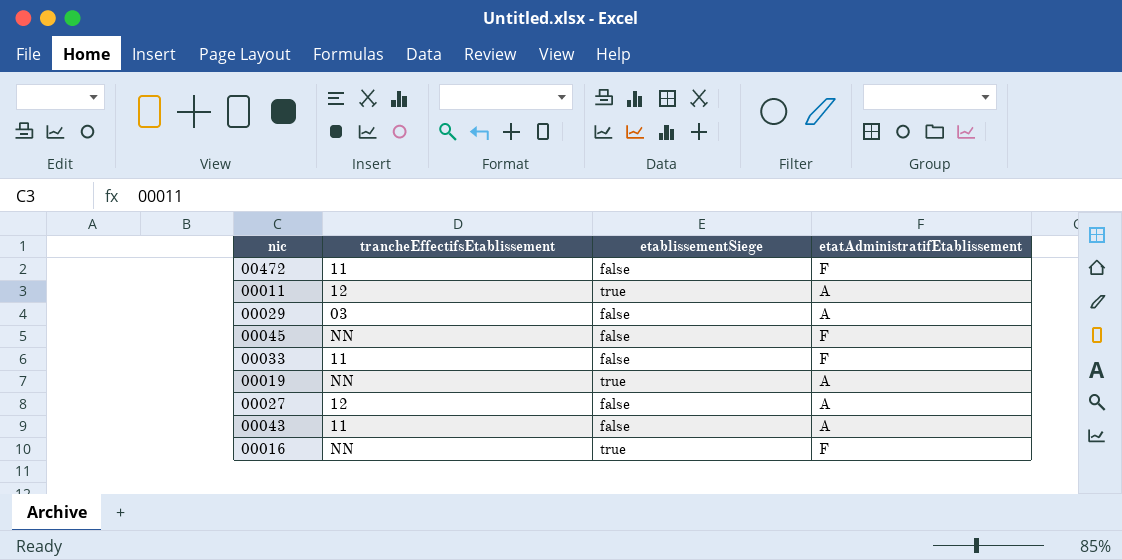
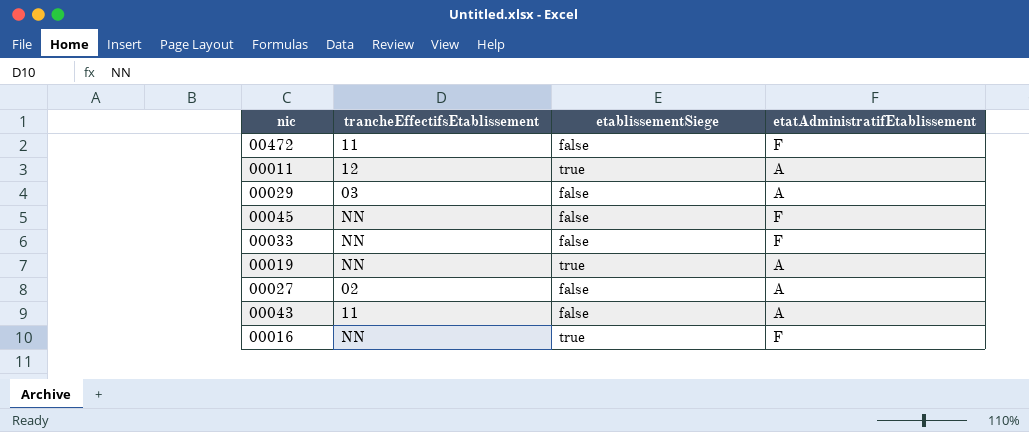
00033 | trancheEffectifsEtablissement: 11 -> NN
00027 | trancheEffectifsEtablissement: 12 -> 02

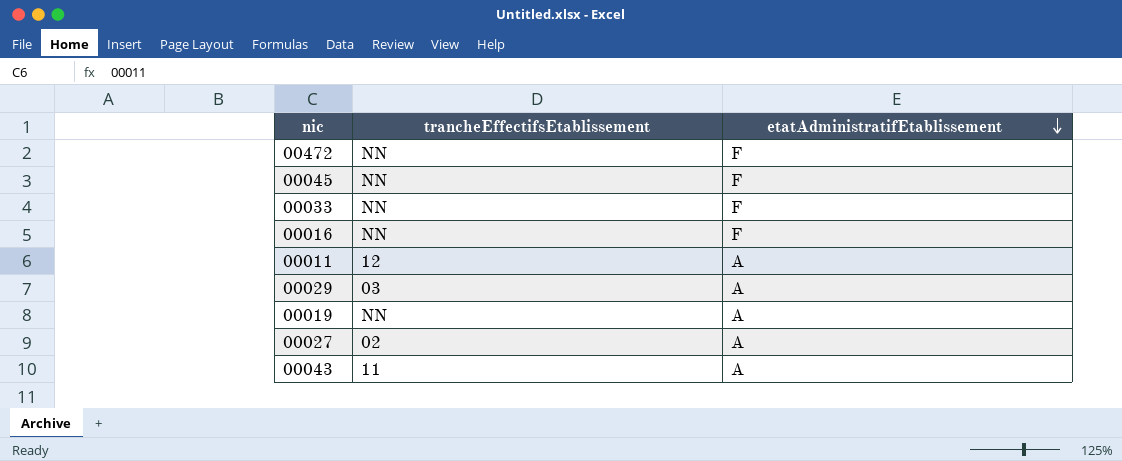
row order: none -> etatAdministratifEtablissement descending
column etablissementSiege | position: 3 -> none
00472 | trancheEffectifsEtablissement: 11 -> NN

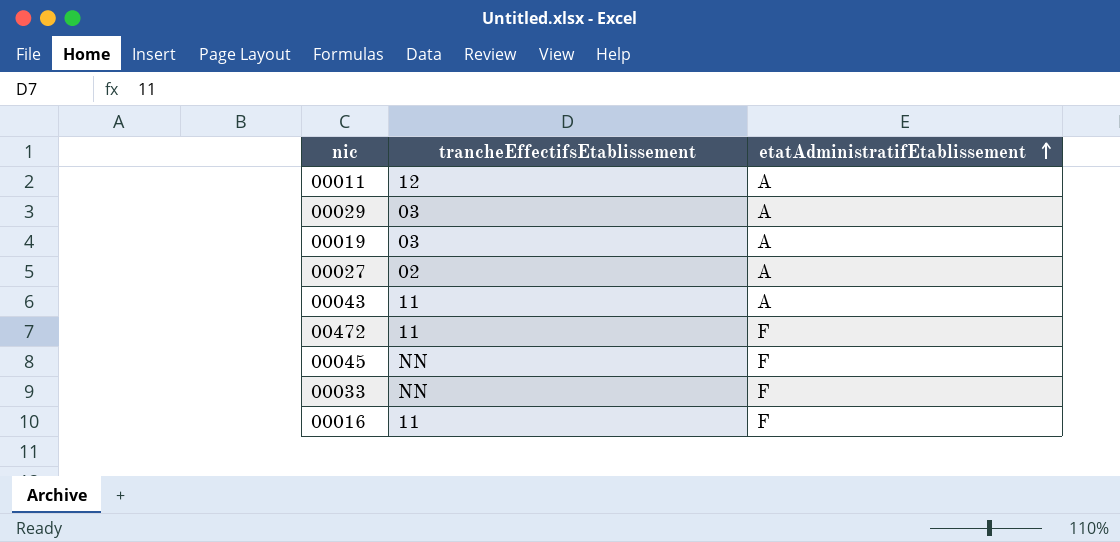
row order: etatAdministratifEtablissement descending -> etatAdministratifEtablissement ascending
00019 | trancheEffectifsEtablissement: NN -> 03
00472 | trancheEffectifsEtablissement: NN -> 11
00016 | trancheEffectifsEtablissement: NN -> 11

